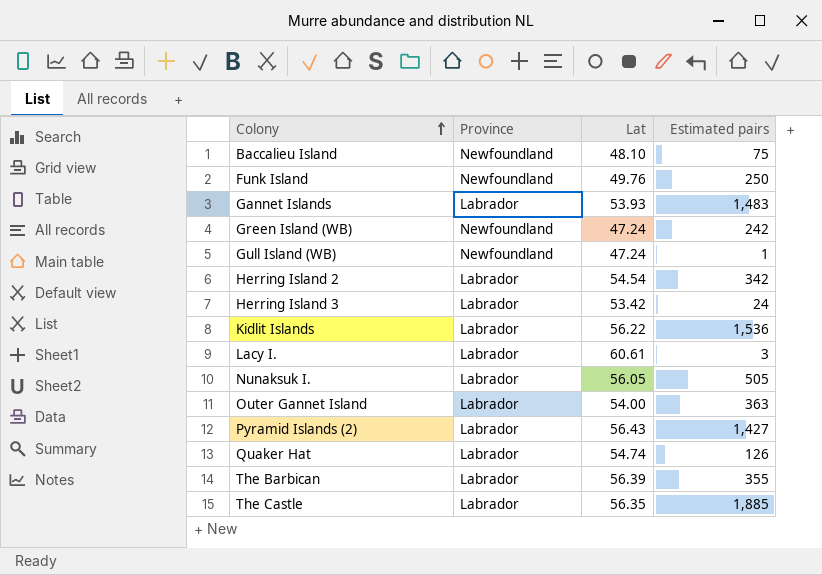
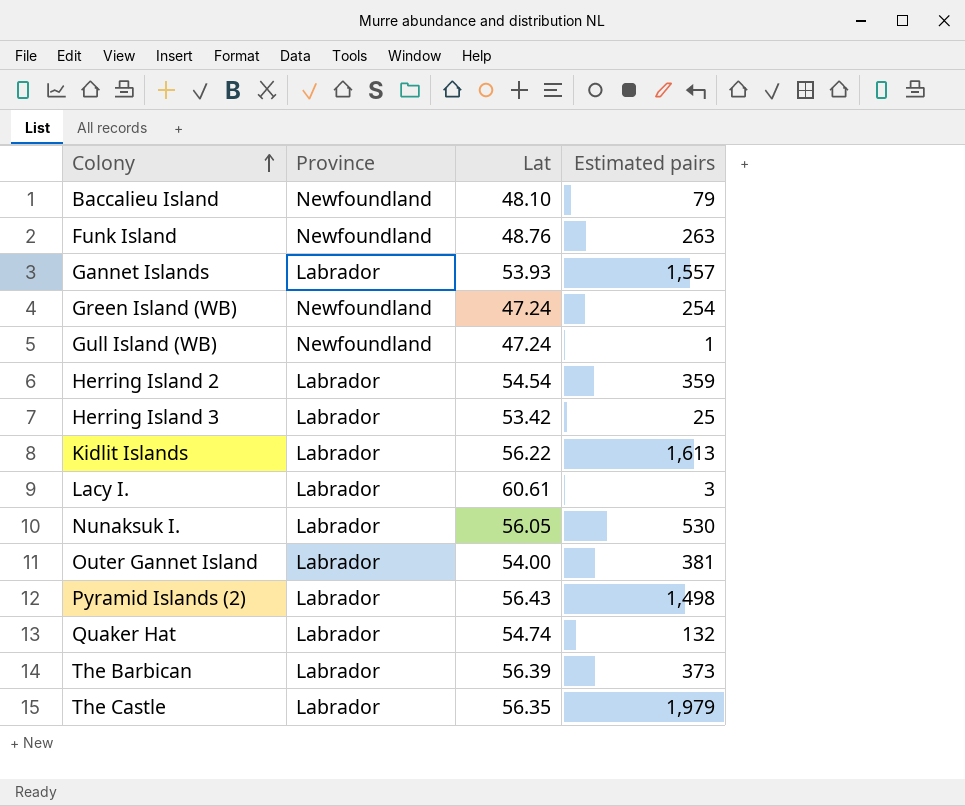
Baccalieu Island | Estimated pairs: 75 -> 79
Funk Island | Lat: 49.76 -> 48.76
Funk Island | Estimated pairs: 250 -> 263
Gannet Islands | Estimated pairs: 1,483 -> 1,557
Green Island (WB) | Estimated pairs: 242 -> 254
Herring Island 2 | Estimated pairs: 342 -> 359
Herring Island 3 | Estimated pairs: 24 -> 25
Kidlit Islands | Estimated pairs: 1,536 -> 1,613
Nunaksuk I. | Estimated pairs: 505 -> 530
Outer Gannet Island | Estimated pairs: 363 -> 381
Pyramid Islands (2) | Estimated pairs: 1,427 -> 1,498
Quaker Hat | Estimated pairs: 126 -> 132
The Barbican | Estimated pairs: 355 -> 373
The Castle | Estimated pairs: 1,885 -> 1,979

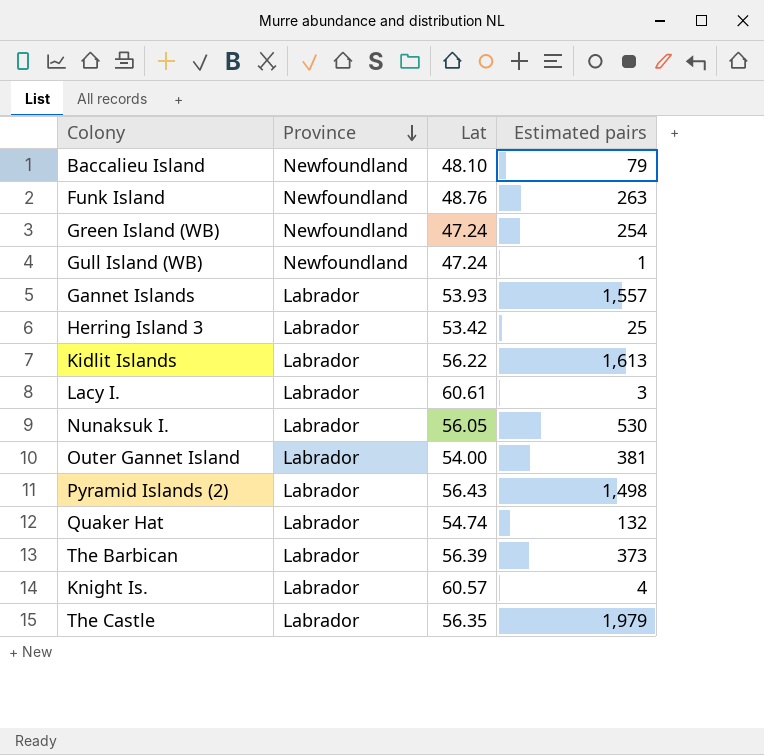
row order: Colony ascending -> Province descending
row Herring Island 2: Labrador | 54.54 | 359 -> none
row Knight Is.: none -> Labrador | 60.57 | 4

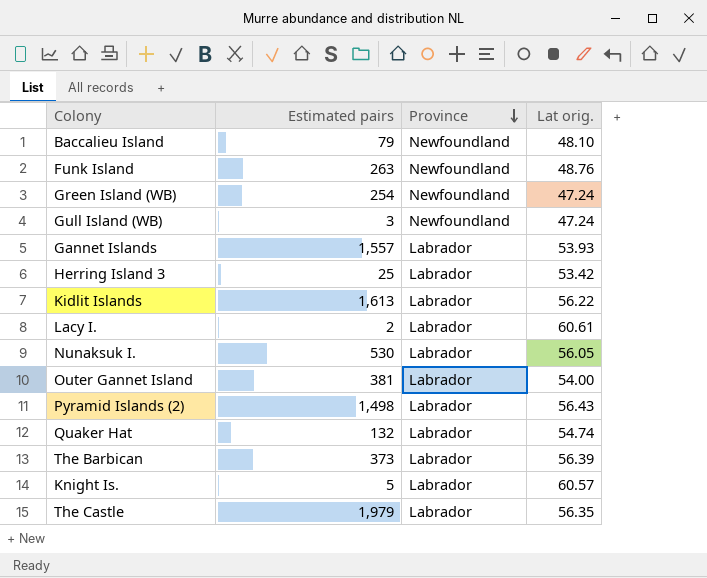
column Estimated pairs | position: 4 -> 2
column name: Lat -> Lat orig.
Gull Island (WB) | Estimated pairs: 1 -> 3
Lacy I. | Estimated pairs: 3 -> 2
Knight Is. | Estimated pairs: 4 -> 5

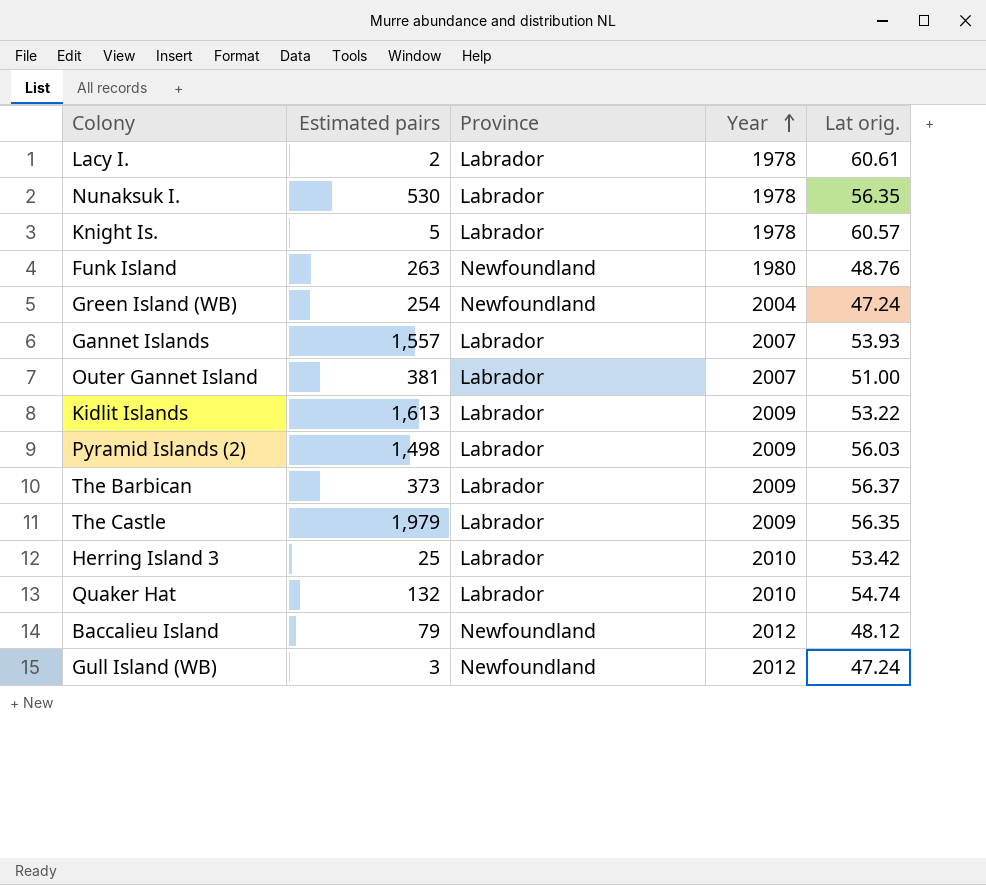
row order: Province descending -> Year ascending
column Year | position: none -> 4
Nunaksuk I. | Lat orig.: 56.05 -> 56.35
Outer Gannet Island | Lat orig.: 54.00 -> 51.00
Kidlit Islands | Lat orig.: 56.22 -> 53.22
Pyramid Islands (2) | Lat orig.: 56.43 -> 56.03
The Barbican | Lat orig.: 56.39 -> 56.37
Baccalieu Island | Lat orig.: 48.10 -> 48.12

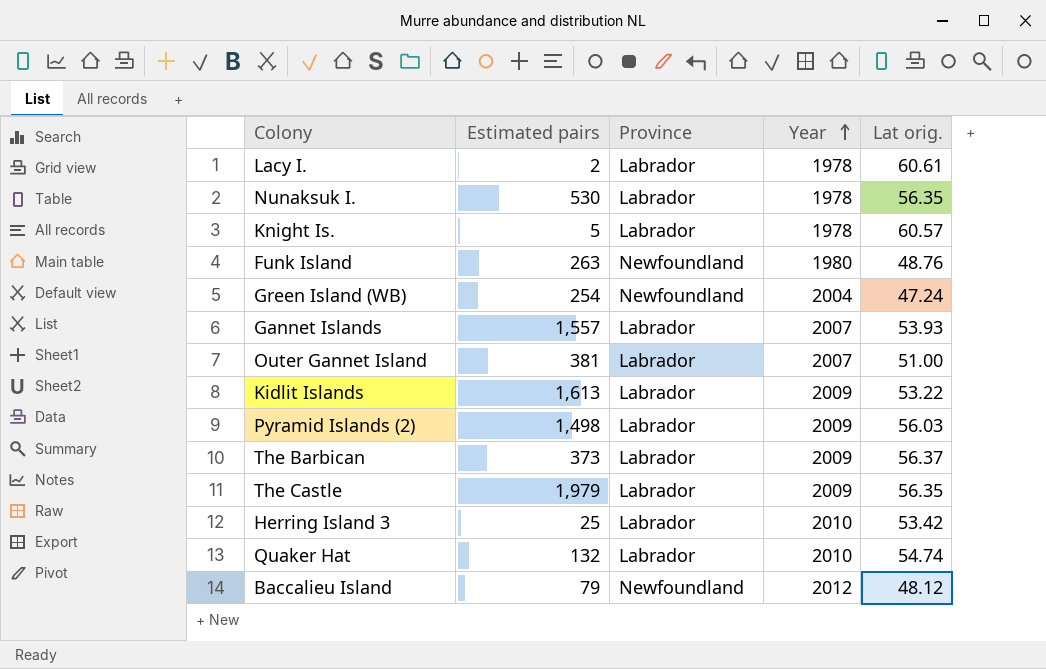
row Gull Island (WB): 3 | Newfoundland | 2012 | 47.24 -> none

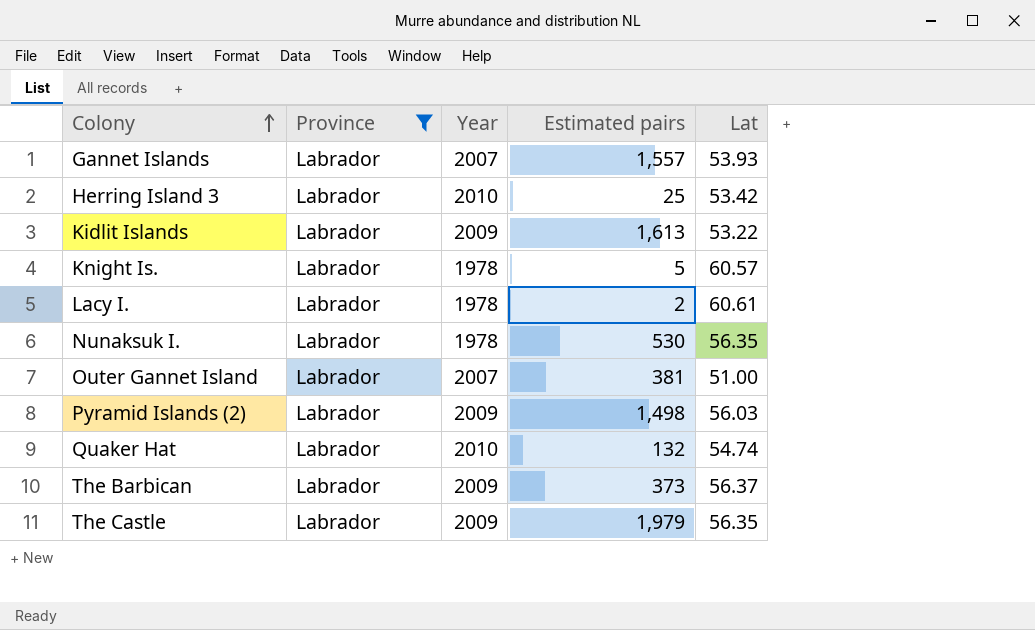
filter: none -> Province = Labrador
row order: Year ascending -> Colony ascending
column Estimated pairs | position: 2 -> 4
column name: Lat orig. -> Lat

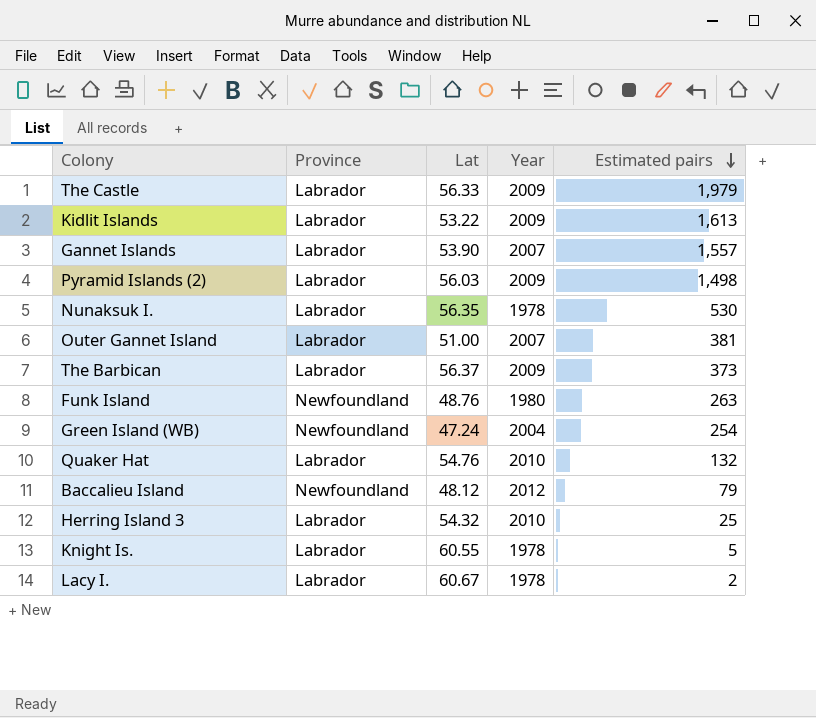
filter: Province = Labrador -> none
row order: Colony ascending -> Estimated pairs descending
column Lat | position: 5 -> 3
The Castle | Lat: 56.35 -> 56.33
Gannet Islands | Lat: 53.93 -> 53.90
Quaker Hat | Lat: 54.74 -> 54.76
Herring Island 3 | Lat: 53.42 -> 54.32
Knight Is. | Lat: 60.57 -> 60.55
Lacy I. | Lat: 60.61 -> 60.67

